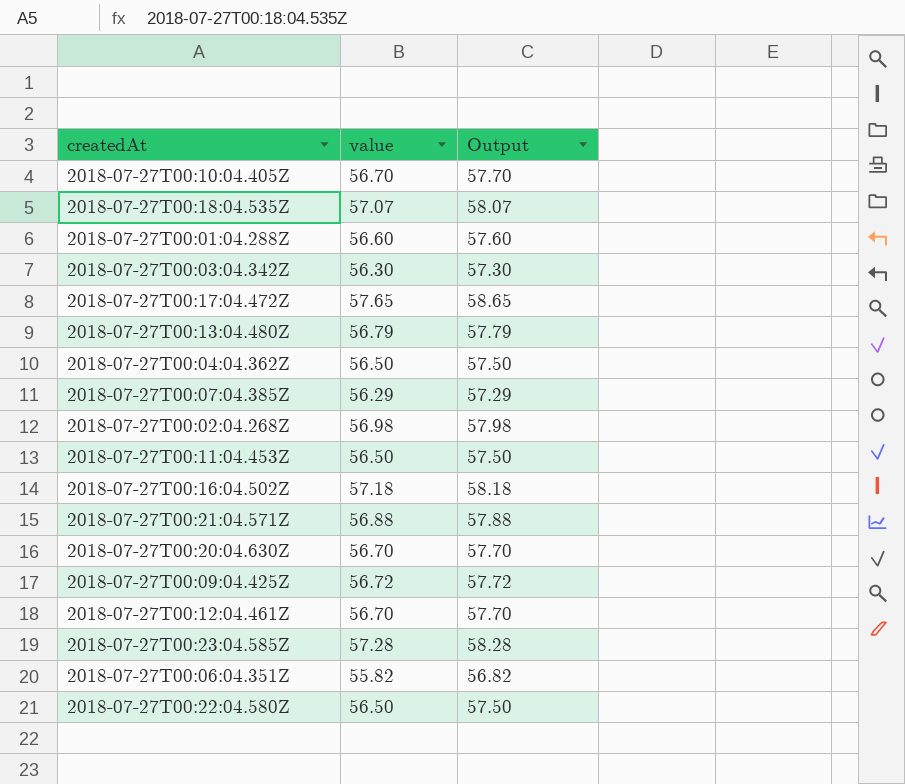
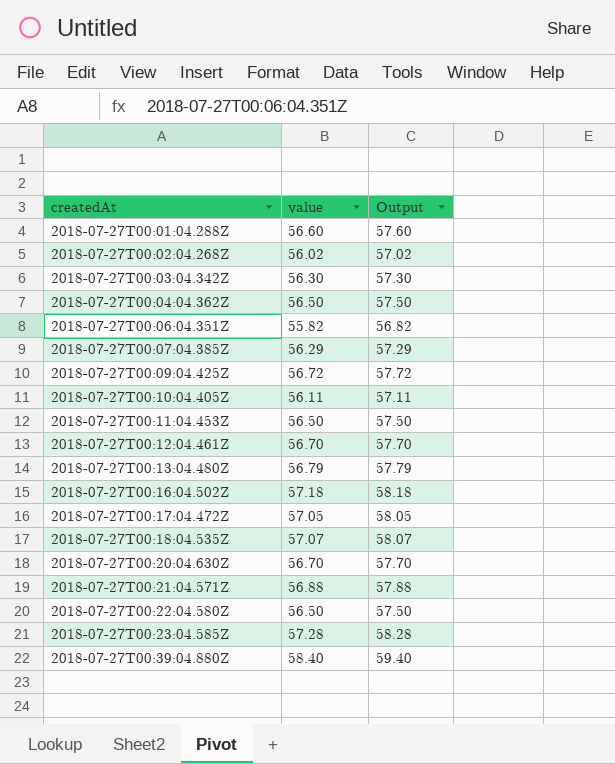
row order: none -> createdAt ascending
2018-07-27T00:02:04.268Z | value: 56.98 -> 56.02
2018-07-27T00:02:04.268Z | Output: 57.98 -> 57.02
2018-07-27T00:10:04.405Z | value: 56.70 -> 56.11
2018-07-27T00:10:04.405Z | Output: 57.70 -> 57.11
2018-07-27T00:17:04.472Z | value: 57.65 -> 57.05
2018-07-27T00:17:04.472Z | Output: 58.65 -> 58.05
row 2018-07-27T00:39:04.880Z: none -> 58.40 | 59.40

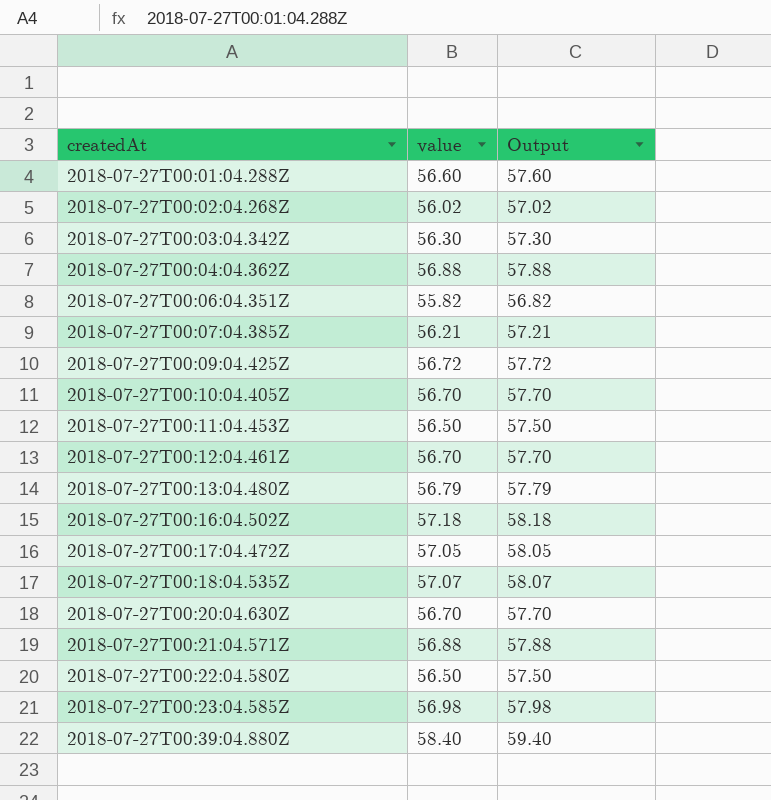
2018-07-27T00:04:04.362Z | value: 56.50 -> 56.88
2018-07-27T00:04:04.362Z | Output: 57.50 -> 57.88
2018-07-27T00:07:04.385Z | value: 56.29 -> 56.21
2018-07-27T00:07:04.385Z | Output: 57.29 -> 57.21
2018-07-27T00:10:04.405Z | value: 56.11 -> 56.70
2018-07-27T00:10:04.405Z | Output: 57.11 -> 57.70
2018-07-27T00:23:04.585Z | value: 57.28 -> 56.98
2018-07-27T00:23:04.585Z | Output: 58.28 -> 57.98

